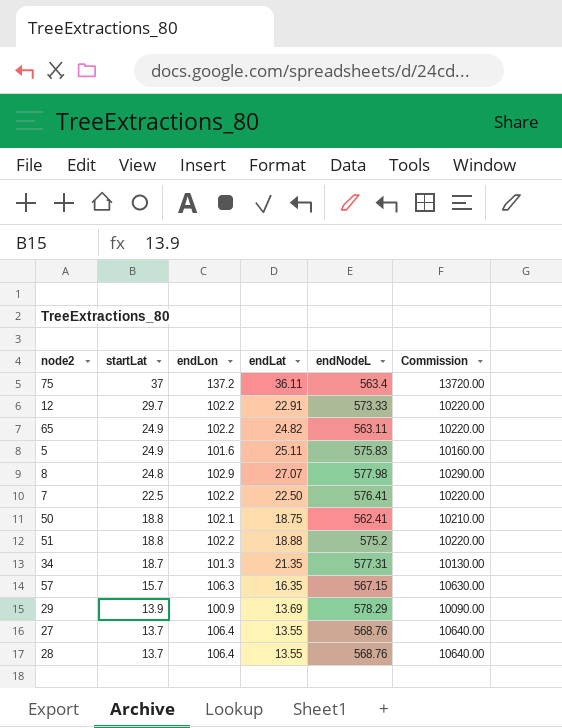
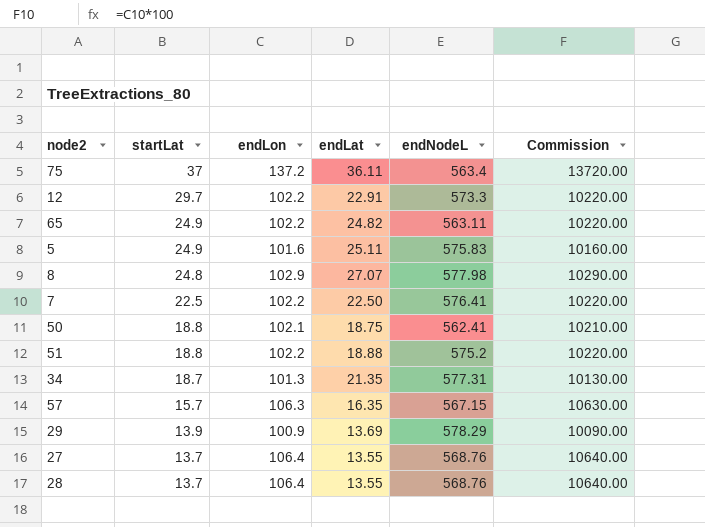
12 | endNodeL: 573.33 -> 573.3

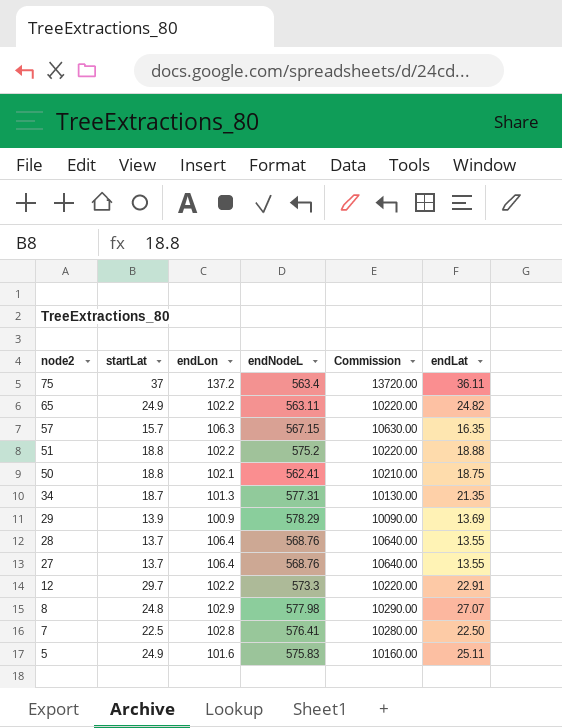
row order: startLat descending -> node2 descending
column endLat | position: 4 -> 6
7 | endLon: 102.2 -> 102.8
7 | Commission: 10220.00 -> 10280.00

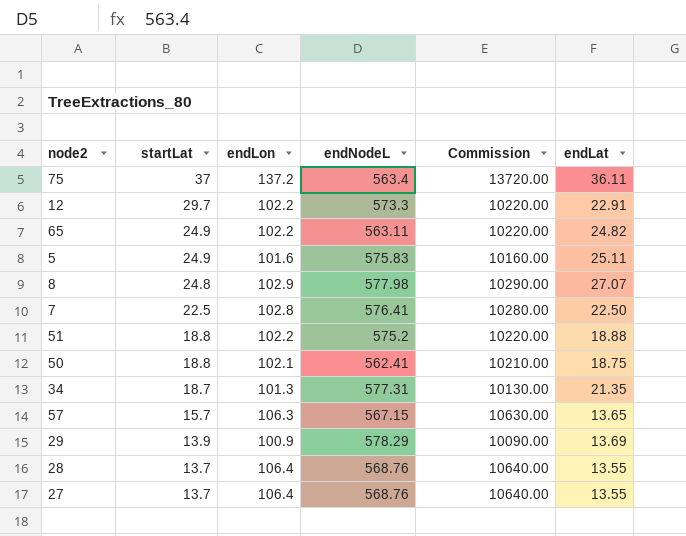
row order: node2 descending -> startLat descending
57 | endLat: 16.35 -> 13.65

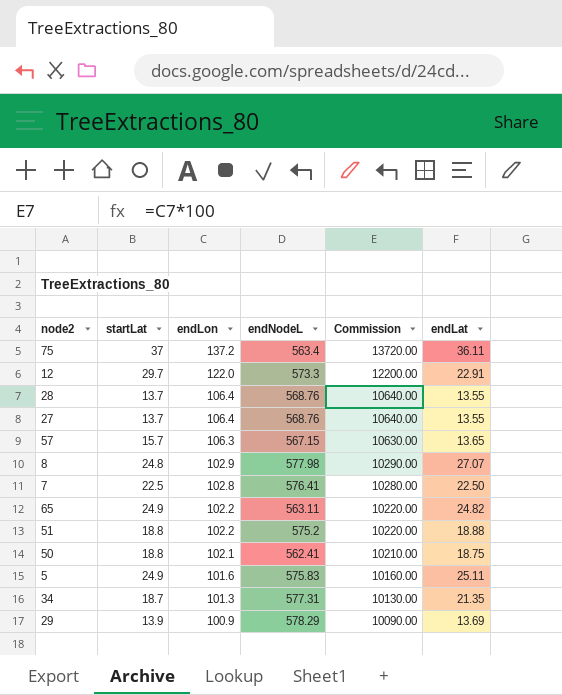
row order: startLat descending -> endLon descending
12 | endLon: 102.2 -> 122.0
12 | Commission: 10220.00 -> 12200.00

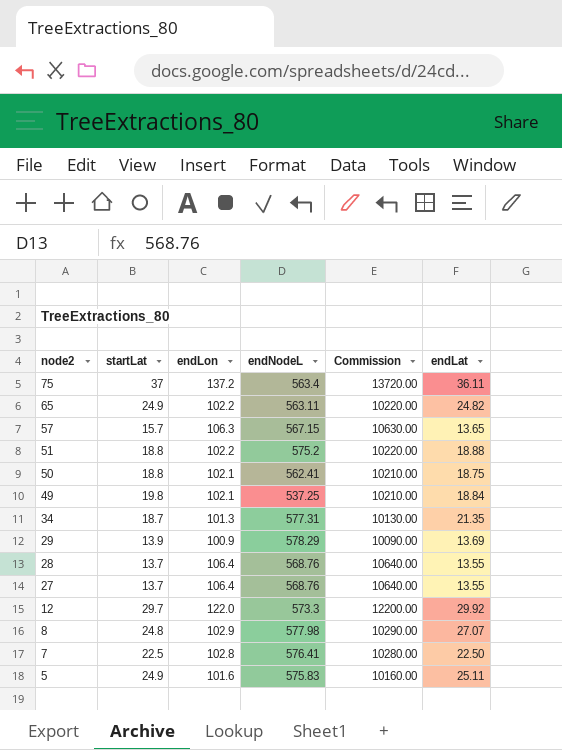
row order: endLon descending -> node2 descending
row 49: none -> 19.8 | 102.1 | 537.25 | 10210.00 | 18.84
12 | endLat: 22.91 -> 29.92

